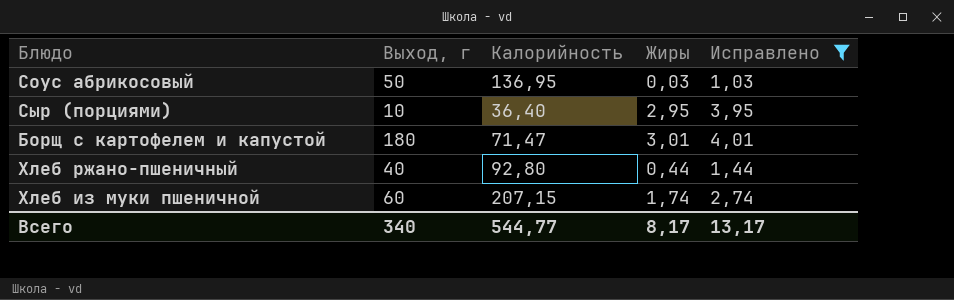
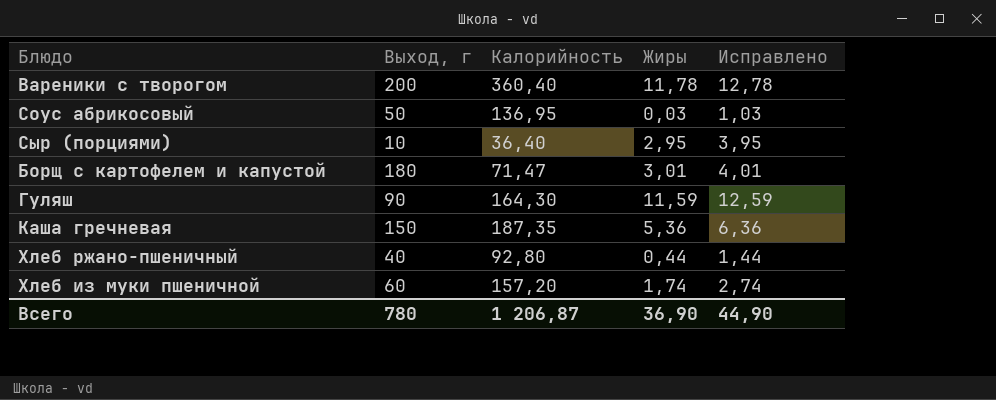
filter: Исправлено <= 4,01 -> none
Хлеб из муки пшеничной | Калорийность: 207,15 -> 157,20
Всего | Выход, г: 340 -> 780
Всего | Калорийность: 544,77 -> 1 206,87
Всего | Жиры: 8,17 -> 36,90
Всего | Исправлено: 13,17 -> 44,90

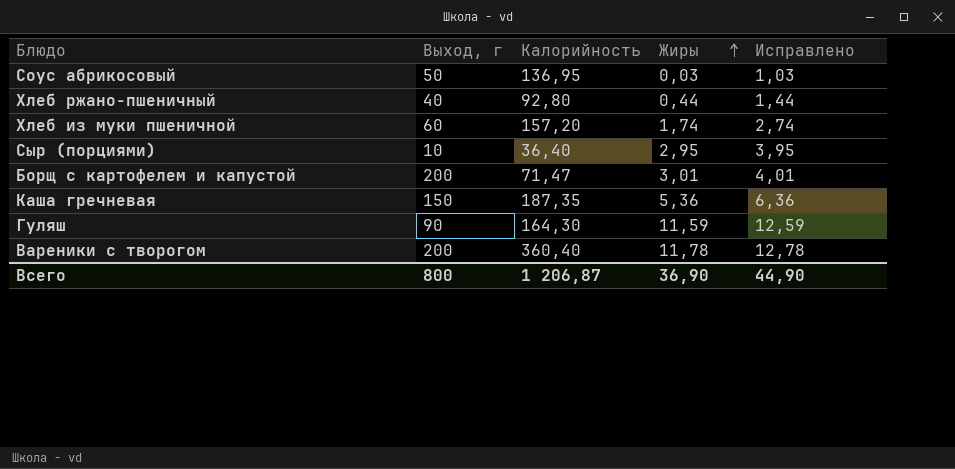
row order: none -> Жиры ascending
Борщ с картофелем и капустой | Выход, г: 180 -> 200
Всего | Выход, г: 780 -> 800

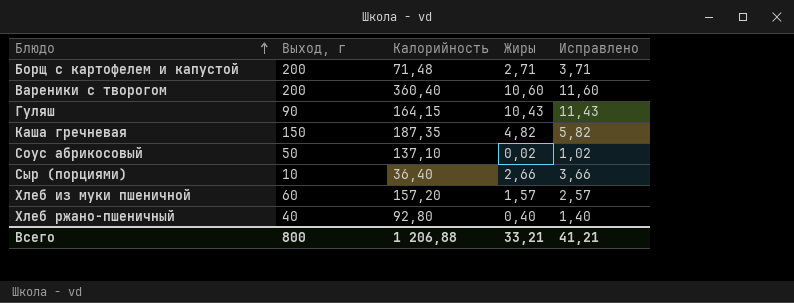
row order: Жиры ascending -> Блюдо ascending
Борщ с картофелем и капустой | Калорийность: 71,47 -> 71,48
Борщ с картофелем и капустой | Жиры: 3,01 -> 2,71
Борщ с картофелем и капустой | Исправлено: 4,01 -> 3,71
Вареники с творогом | Жиры: 11,78 -> 10,60
Вареники с творогом | Исправлено: 12,78 -> 11,60
Гуляш | Калорийность: 164,30 -> 164,15
Гуляш | Жиры: 11,59 -> 10,43
Гуляш | Исправлено: 12,59 -> 11,43
Каша гречневая | Жиры: 5,36 -> 4,82
Каша гречневая | Исправлено: 6,36 -> 5,82
Соус абрикосовый | Калорийность: 136,95 -> 137,10
Соус абрикосовый | Жиры: 0,03 -> 0,02
Соус абрикосовый | Исправлено: 1,03 -> 1,02
Сыр (порциями) | Жиры: 2,95 -> 2,66
Сыр (порциями) | Исправлено: 3,95 -> 3,66
Хлеб из муки пшеничной | Жиры: 1,74 -> 1,57
Хлеб из муки пшеничной | Исправлено: 2,74 -> 2,57
Хлеб ржано-пшеничный | Жиры: 0,44 -> 0,40
Хлеб ржано-пшеничный | Исправлено: 1,44 -> 1,40
Всего | Калорийность: 1 206,87 -> 1 206,88
Всего | Жиры: 36,90 -> 33,21
Всего | Исправлено: 44,90 -> 41,21

